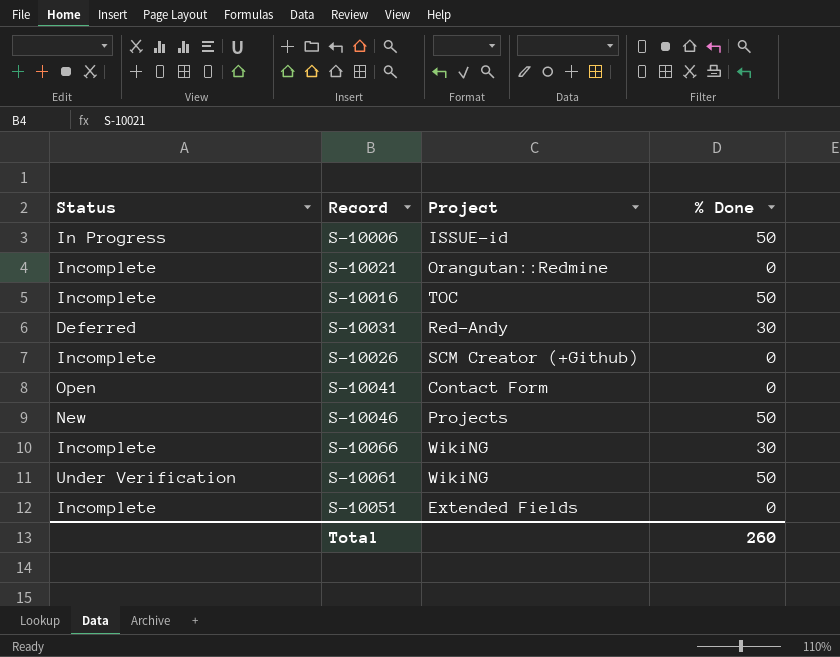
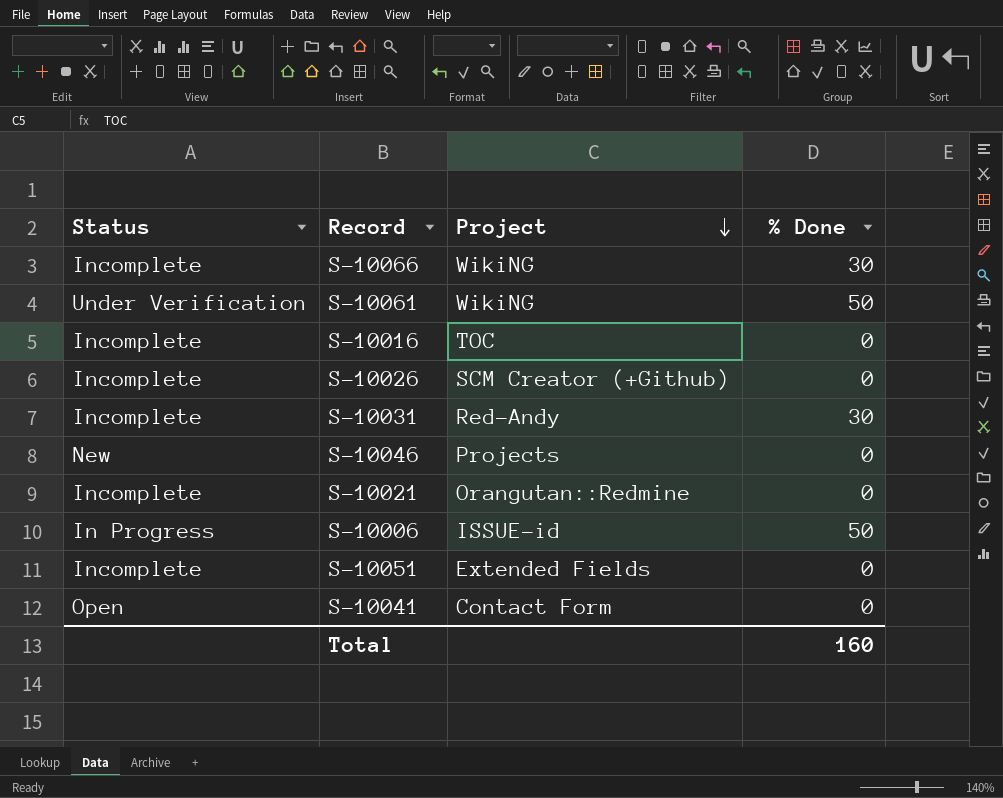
row order: none -> Project descending
S-10016 | % Done: 50 -> 0
S-10031 | Status: Deferred -> Incomplete
S-10046 | % Done: 50 -> 0
Total | % Done: 260 -> 160

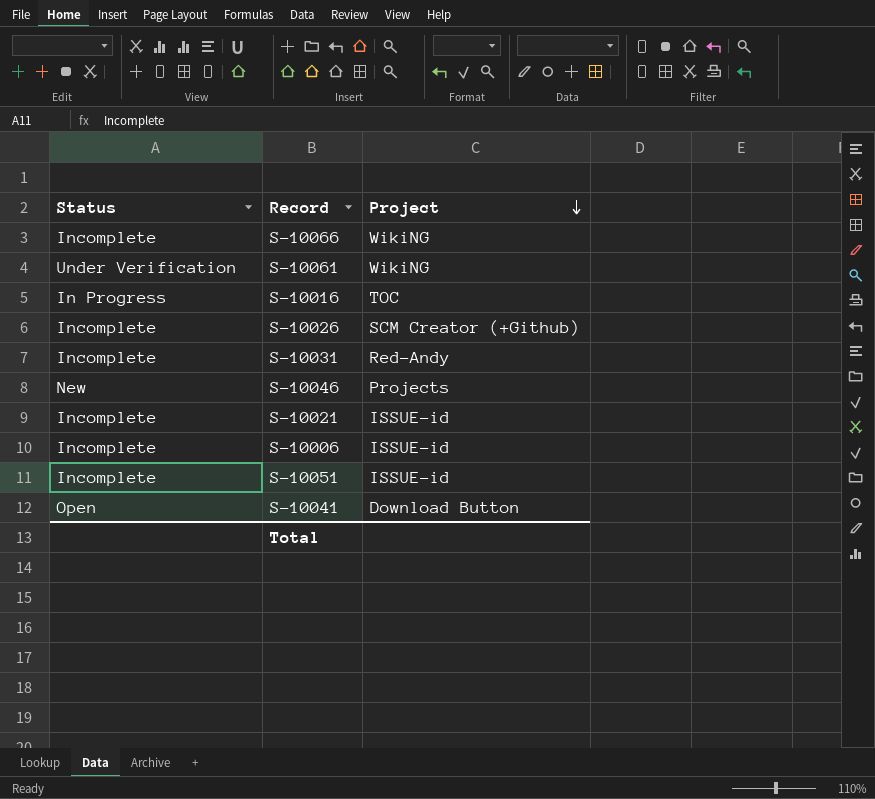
column % Done | position: 4 -> none
S-10016 | Status: Incomplete -> In Progress
S-10021 | Project: Orangutan::Redmine -> ISSUE-id
S-10006 | Status: In Progress -> Incomplete
S-10051 | Project: Extended Fields -> ISSUE-id
S-10041 | Project: Contact Form -> Download Button

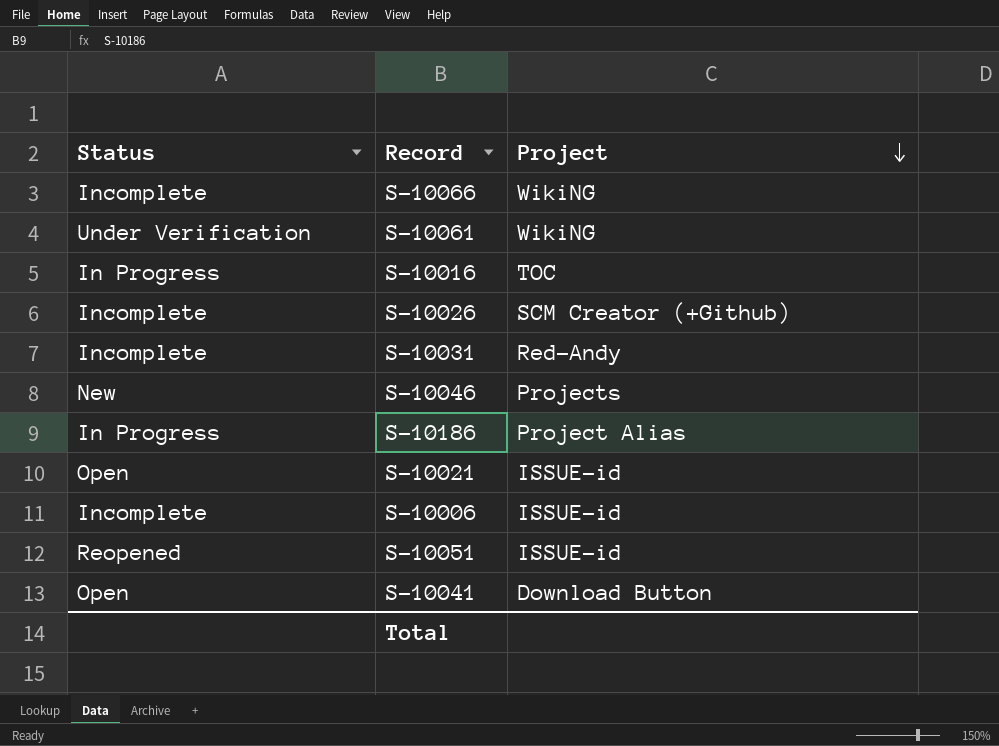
row S-10186: none -> In Progress | Project Alias
S-10021 | Status: Incomplete -> Open
S-10051 | Status: Incomplete -> Reopened

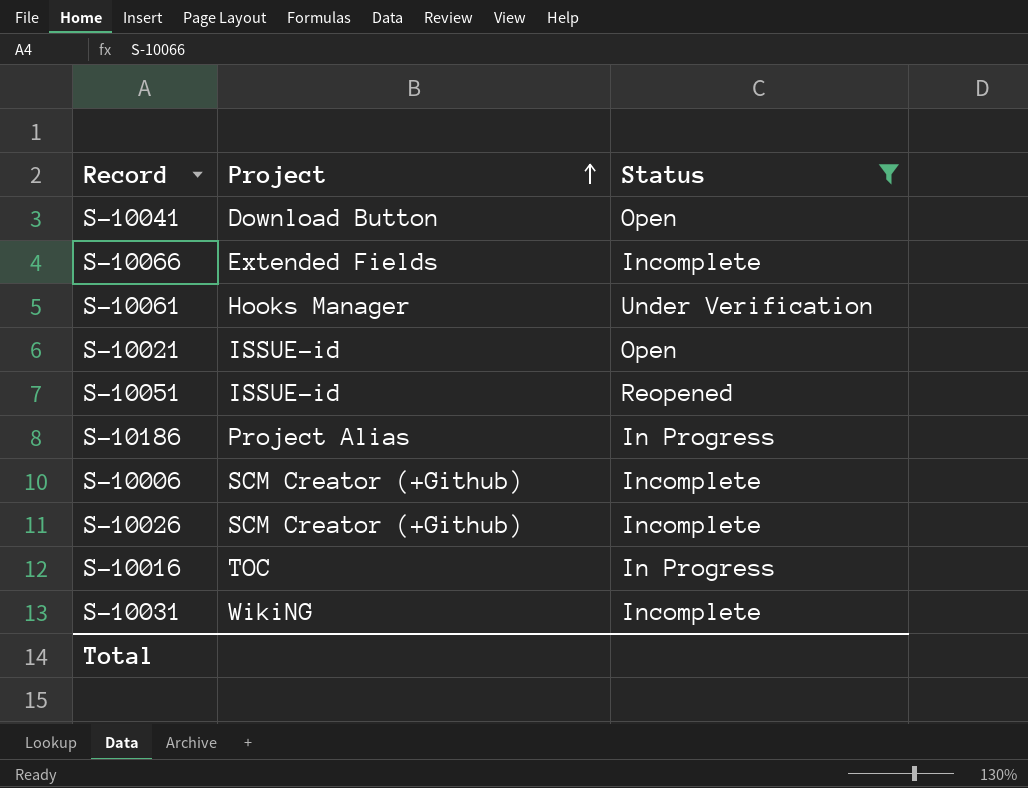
filter: none -> Status != New
row order: Project descending -> Project ascending
column Status | position: 1 -> 3
S-10066 | Project: WikiNG -> Extended Fields
S-10061 | Project: WikiNG -> Hooks Manager
S-10006 | Project: ISSUE-id -> SCM Creator (+Github)
S-10031 | Project: Red-Andy -> WikiNG

